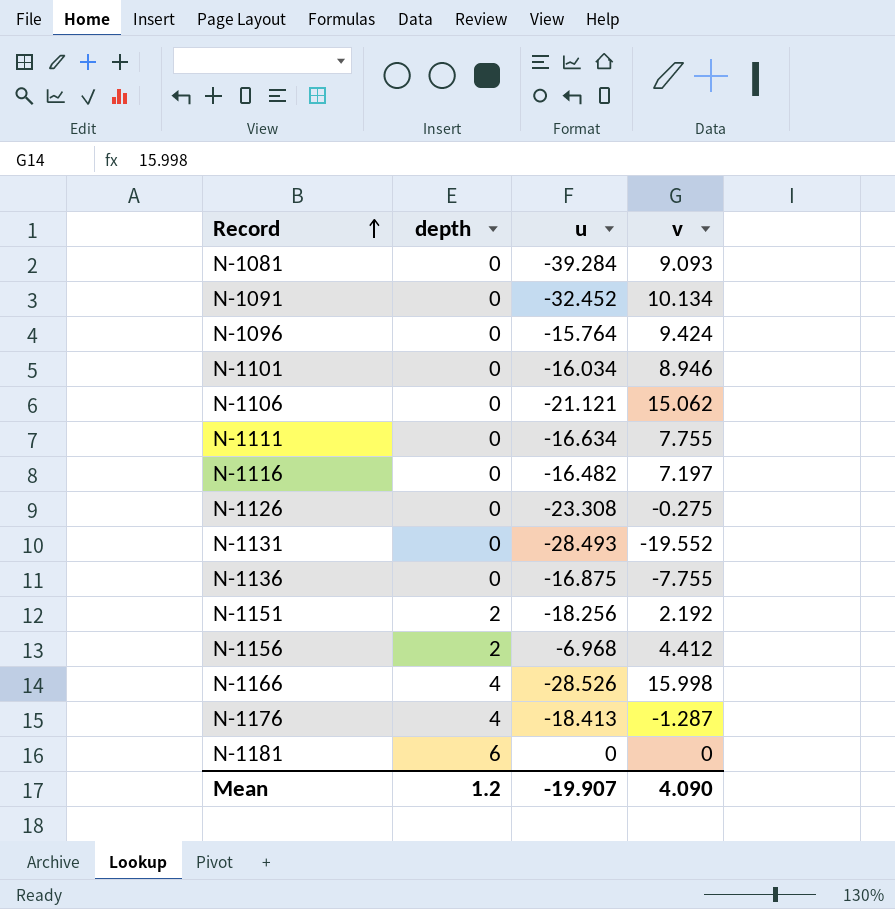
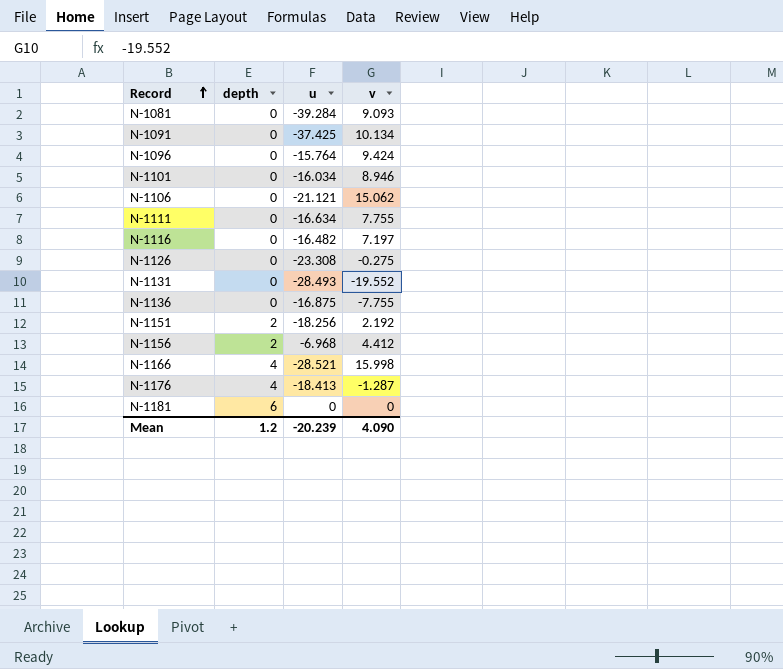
N-1091 | u: -32.452 -> -37.425
N-1166 | u: -28.526 -> -28.521
Mean | u: -19.907 -> -20.239

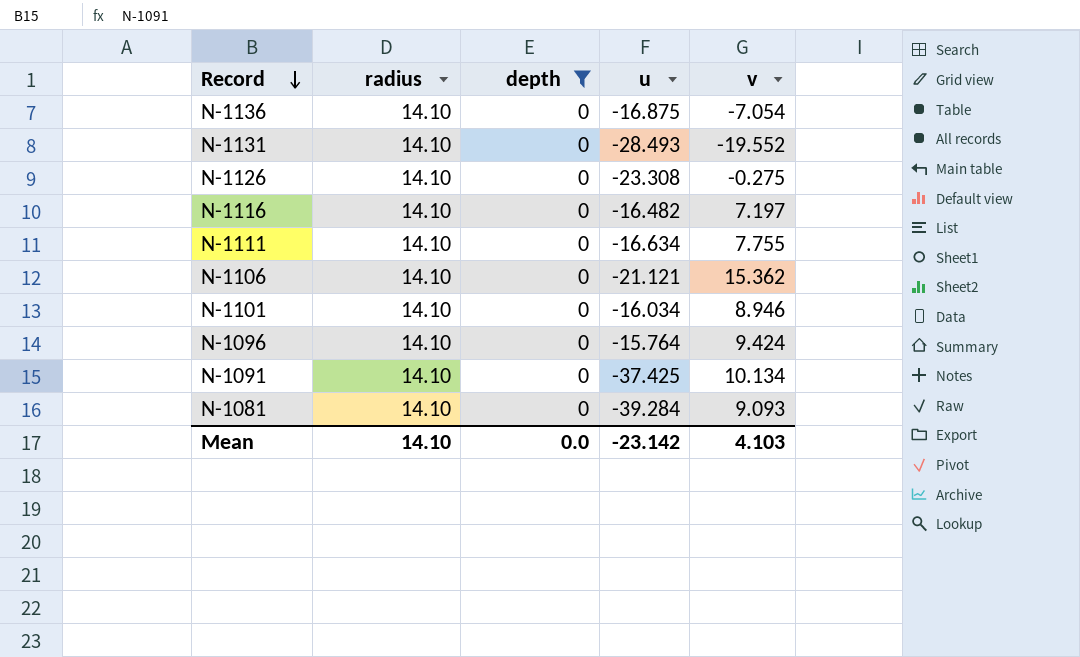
filter: none -> depth = 0
row order: Record ascending -> Record descending
column radius | position: none -> 2
N-1136 | v: -7.755 -> -7.054
N-1106 | v: 15.062 -> 15.362
Mean | depth: 1.2 -> 0.0
Mean | u: -20.239 -> -23.142
Mean | v: 4.090 -> 4.103

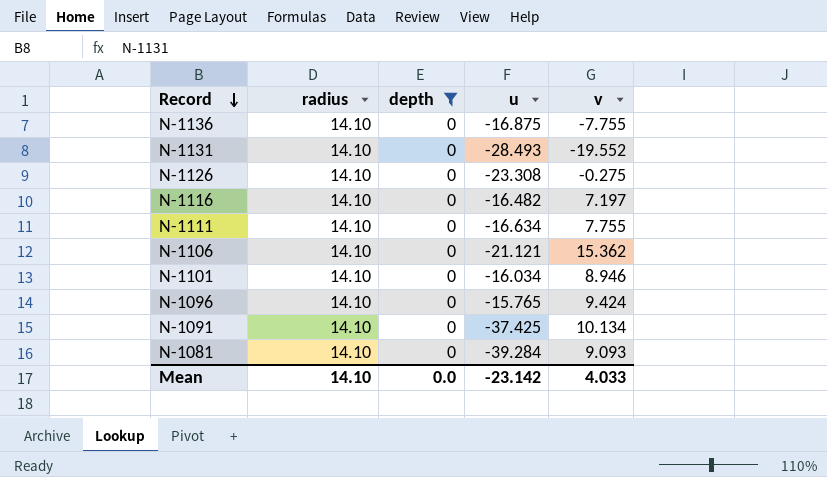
N-1136 | v: -7.054 -> -7.755
N-1096 | u: -15.764 -> -15.765
Mean | v: 4.103 -> 4.033

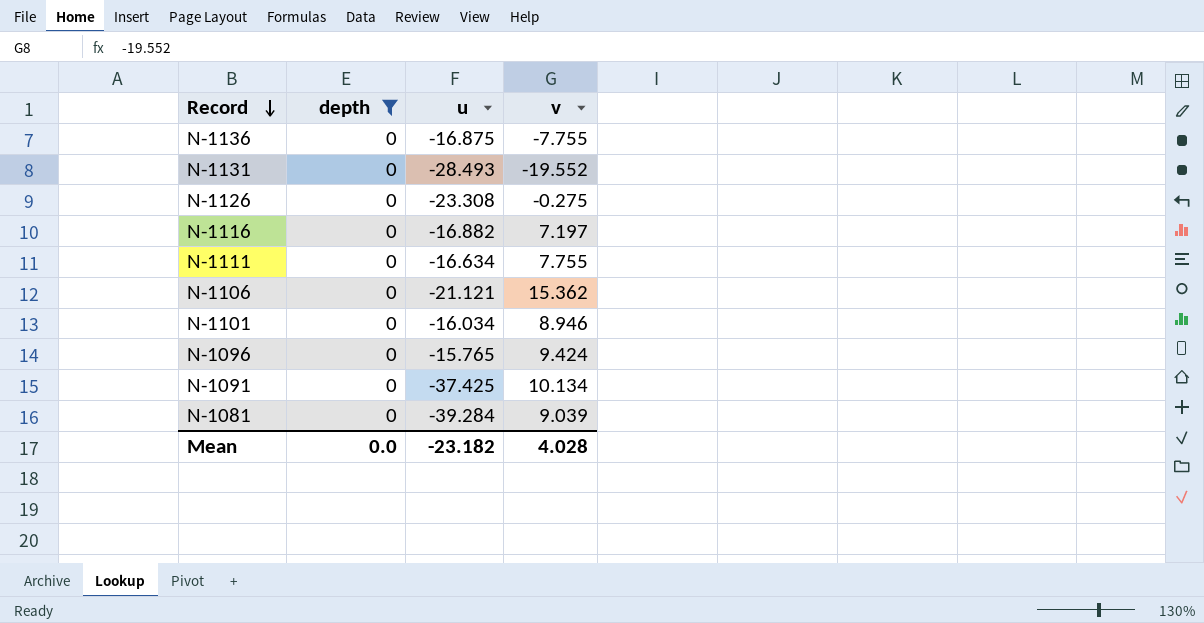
column radius | position: 2 -> none
N-1116 | u: -16.482 -> -16.882
N-1081 | v: 9.093 -> 9.039
Mean | u: -23.142 -> -23.182
Mean | v: 4.033 -> 4.028

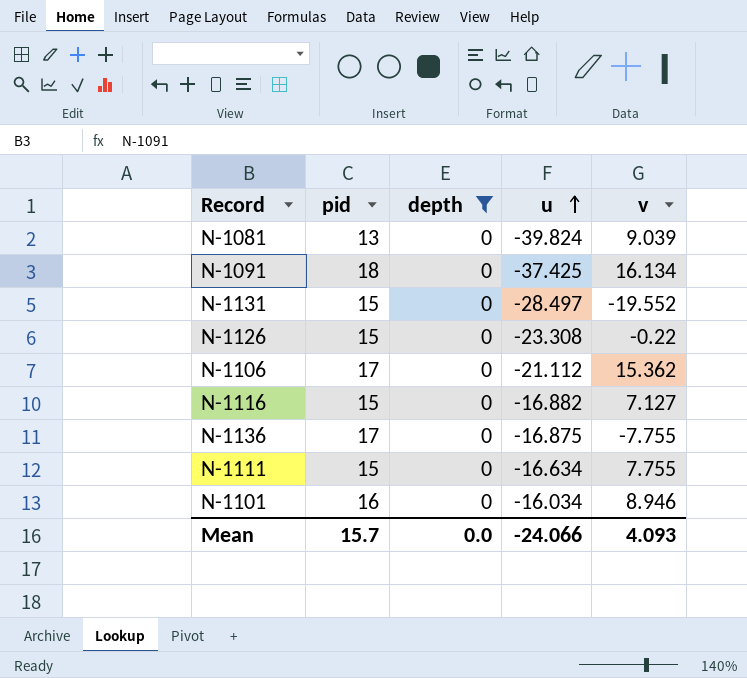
row order: Record descending -> u ascending
column pid | position: none -> 2
row N-1096: 0 | -15.765 | 9.424 -> none
N-1081 | u: -39.284 -> -39.824
N-1091 | v: 10.134 -> 16.134
N-1131 | u: -28.493 -> -28.497
N-1126 | v: -0.275 -> -0.22
N-1106 | u: -21.121 -> -21.112
N-1116 | v: 7.197 -> 7.127
Mean | u: -23.182 -> -24.066
Mean | v: 4.028 -> 4.093

